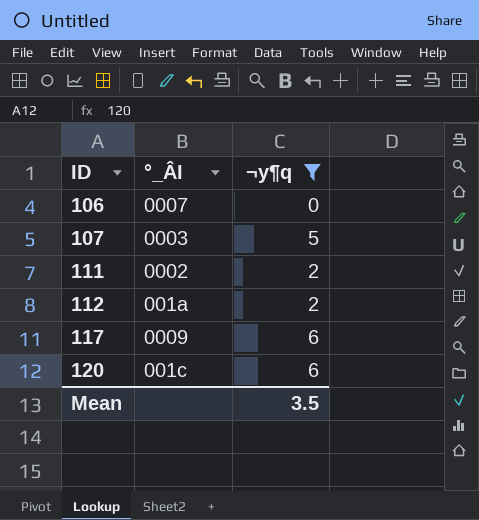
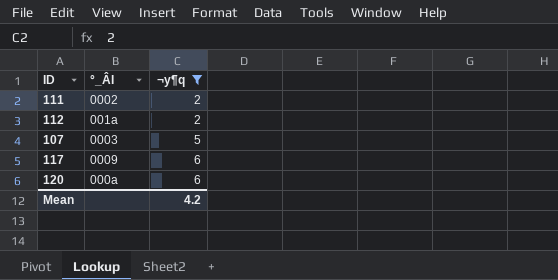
row order: ID ascending -> ¬y¶q ascending
row 106: 0007 | 0 -> none
120 | °_ÂI: 001c -> 000a
Mean | ¬y¶q: 3.5 -> 4.2

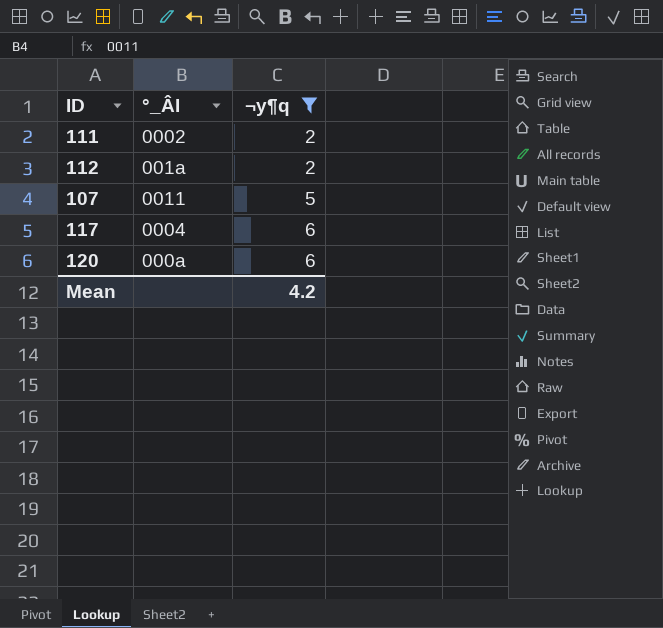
107 | °_ÂI: 0003 -> 0011
117 | °_ÂI: 0009 -> 0004

